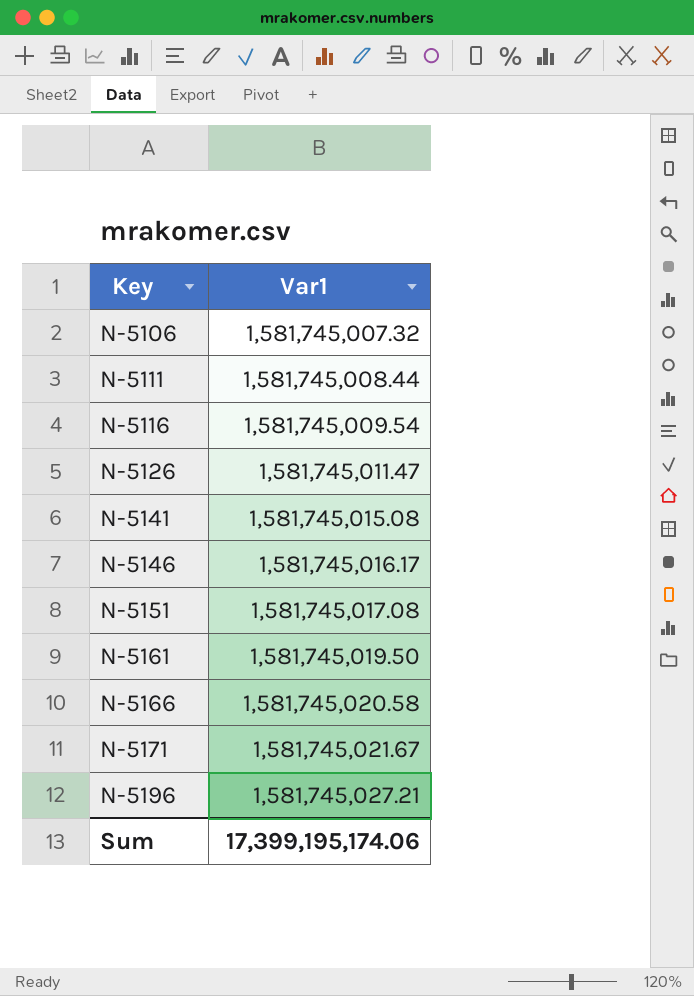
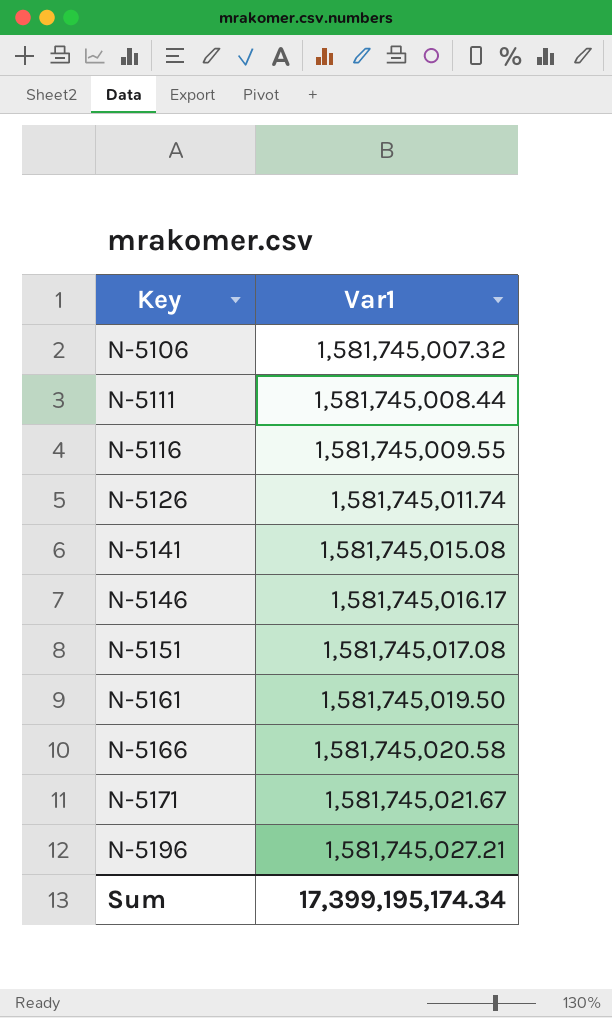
N-5116 | Var1: 1,581,745,009.54 -> 1,581,745,009.55
N-5126 | Var1: 1,581,745,011.47 -> 1,581,745,011.74
Sum | Var1: 17,399,195,174.06 -> 17,399,195,174.34

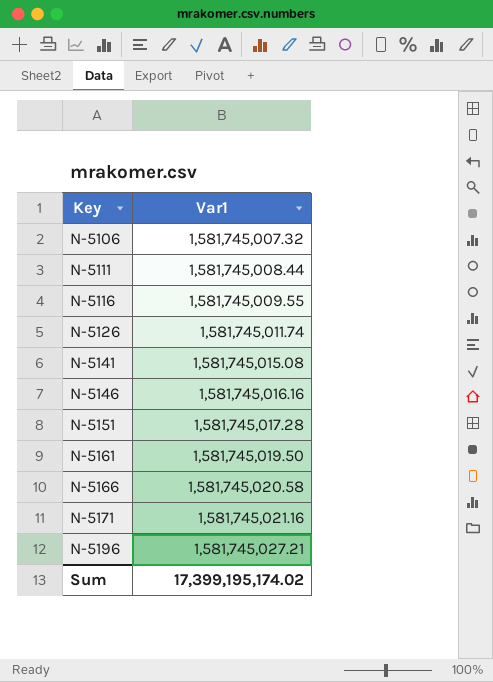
N-5146 | Var1: 1,581,745,016.17 -> 1,581,745,016.16
N-5151 | Var1: 1,581,745,017.08 -> 1,581,745,017.28
N-5171 | Var1: 1,581,745,021.67 -> 1,581,745,021.16
Sum | Var1: 17,399,195,174.34 -> 17,399,195,174.02

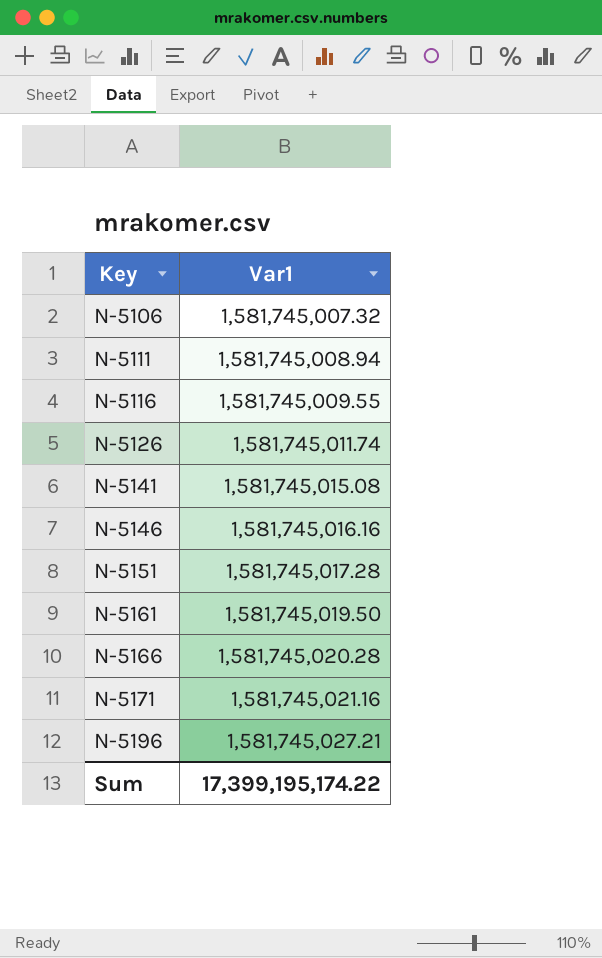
N-5111 | Var1: 1,581,745,008.44 -> 1,581,745,008.94
N-5166 | Var1: 1,581,745,020.58 -> 1,581,745,020.28
Sum | Var1: 17,399,195,174.02 -> 17,399,195,174.22

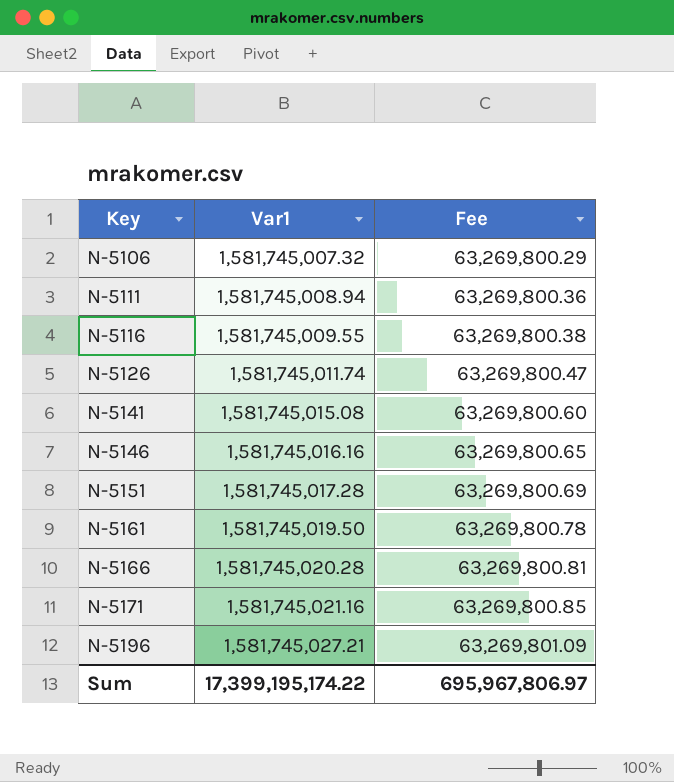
column Fee | formula: none -> [Var1] * 0.04

